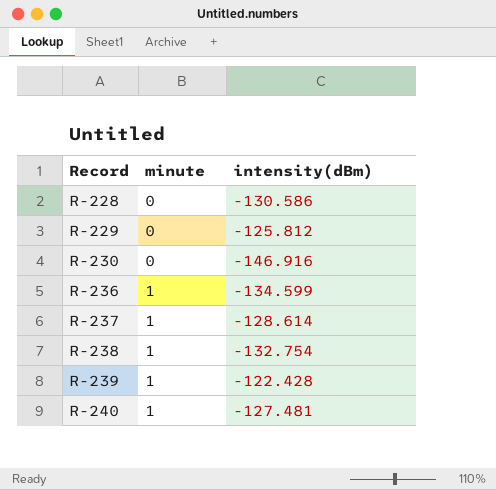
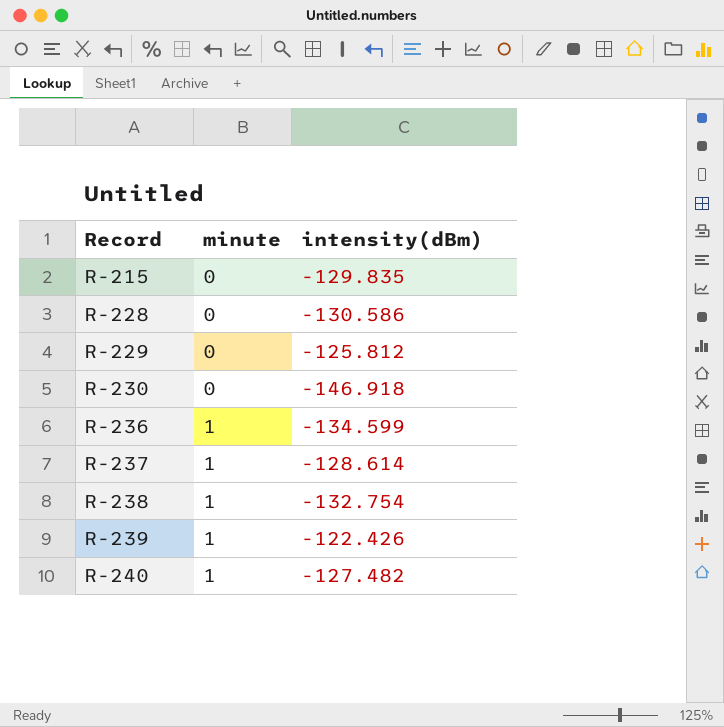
row R-215: none -> 0 | -129.835
R-230 | intensity(dBm): -146.916 -> -146.918
R-239 | intensity(dBm): -122.428 -> -122.426
R-240 | intensity(dBm): -127.481 -> -127.482

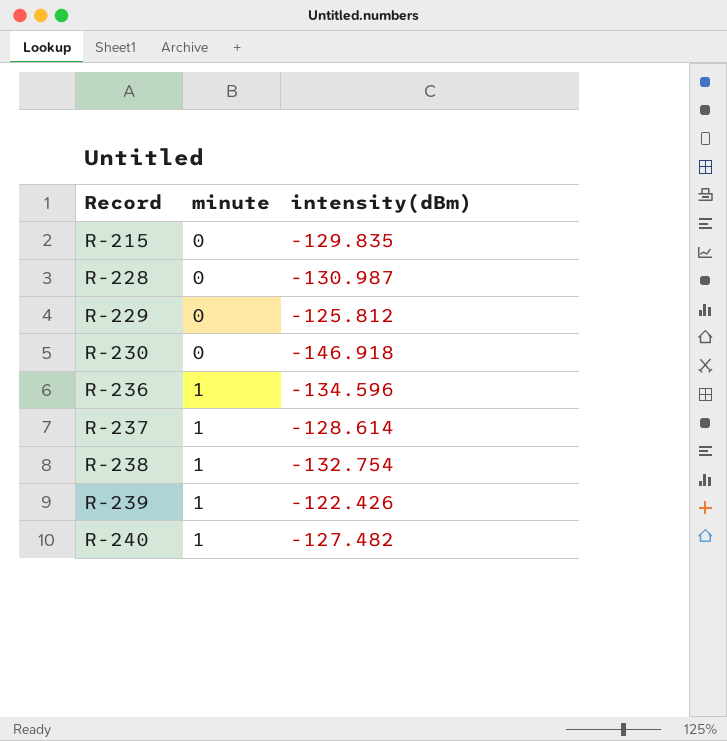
R-228 | intensity(dBm): -130.586 -> -130.987
R-236 | intensity(dBm): -134.599 -> -134.596

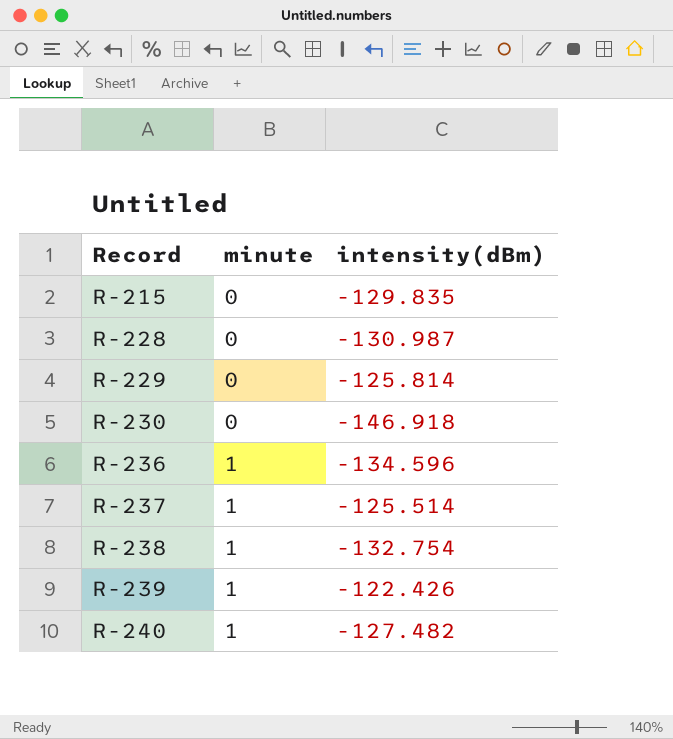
R-229 | intensity(dBm): -125.812 -> -125.814
R-237 | intensity(dBm): -128.614 -> -125.514

